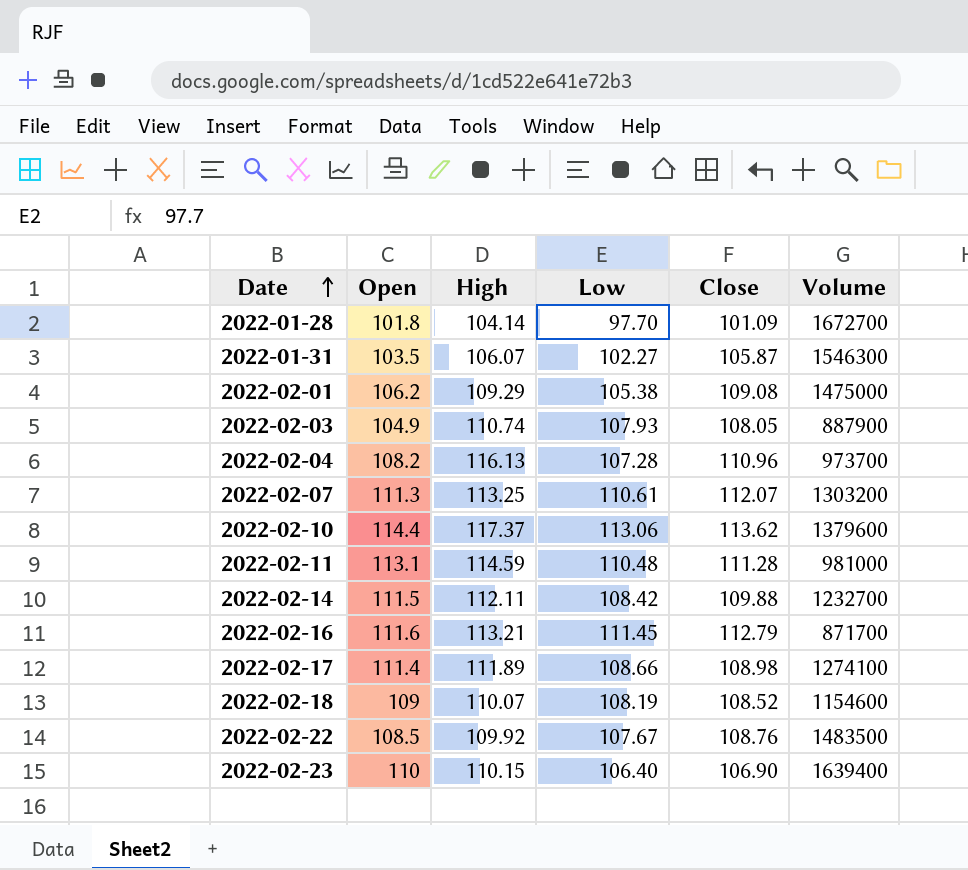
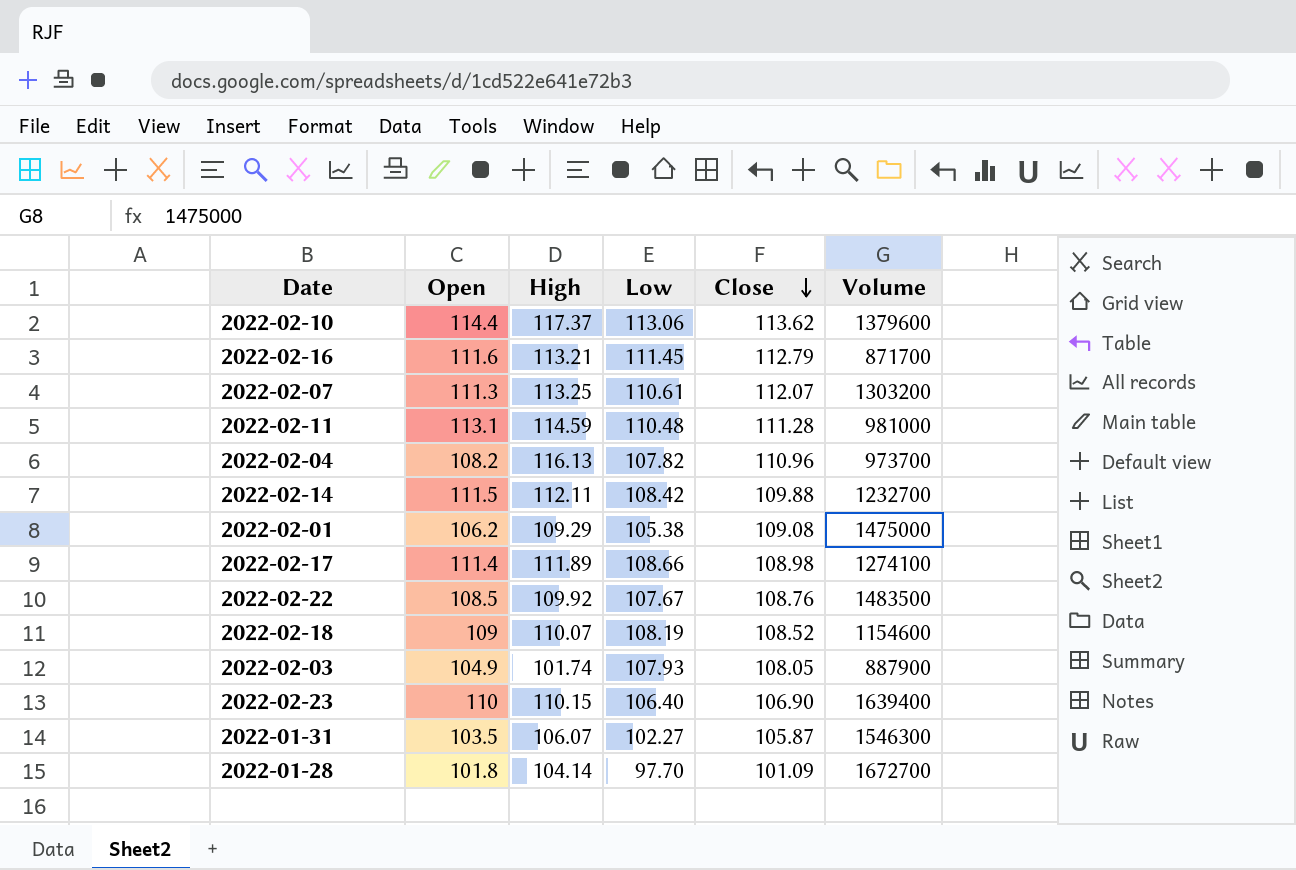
row order: Date ascending -> Close descending
2022-02-04 | Low: 107.28 -> 107.82
2022-02-03 | High: 110.74 -> 101.74

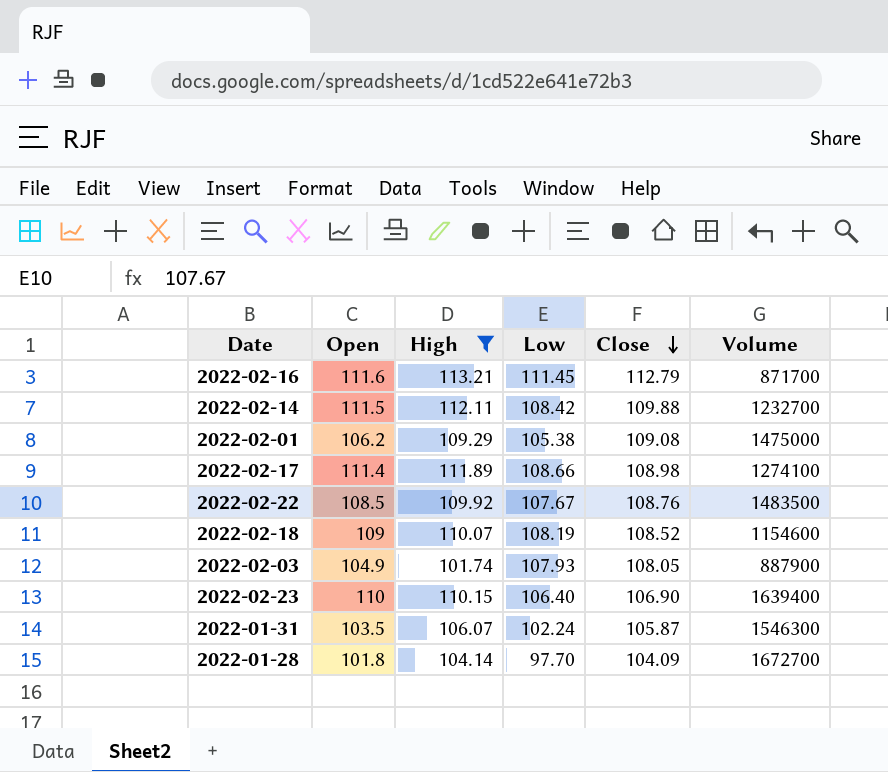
filter: none -> High <= 113.21
2022-01-31 | Low: 102.27 -> 102.24
2022-01-28 | Close: 101.09 -> 104.09

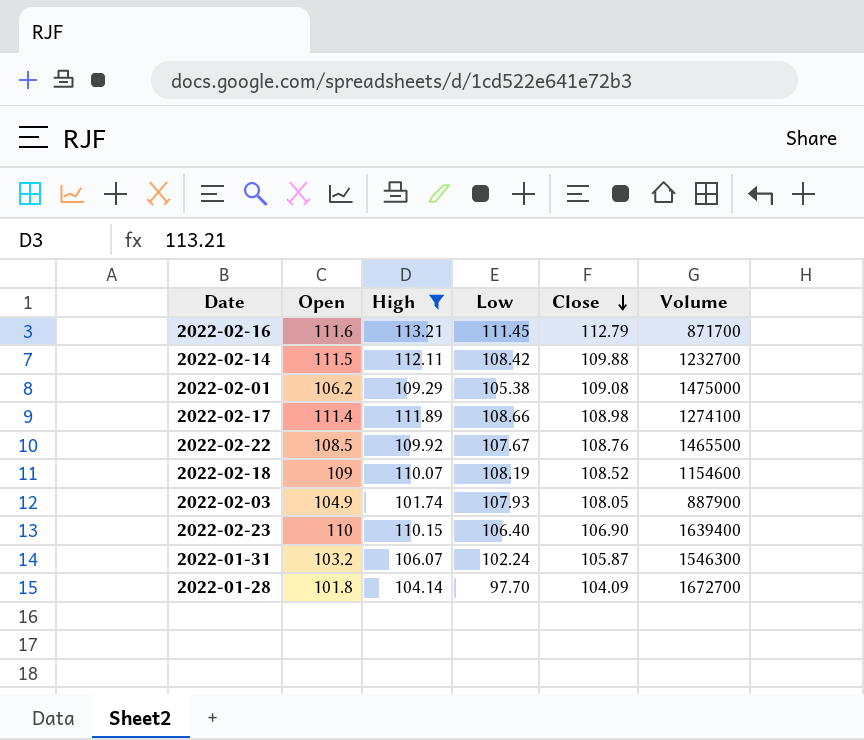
2022-02-22 | Volume: 1483500 -> 1465500
2022-01-31 | Open: 103.5 -> 103.2

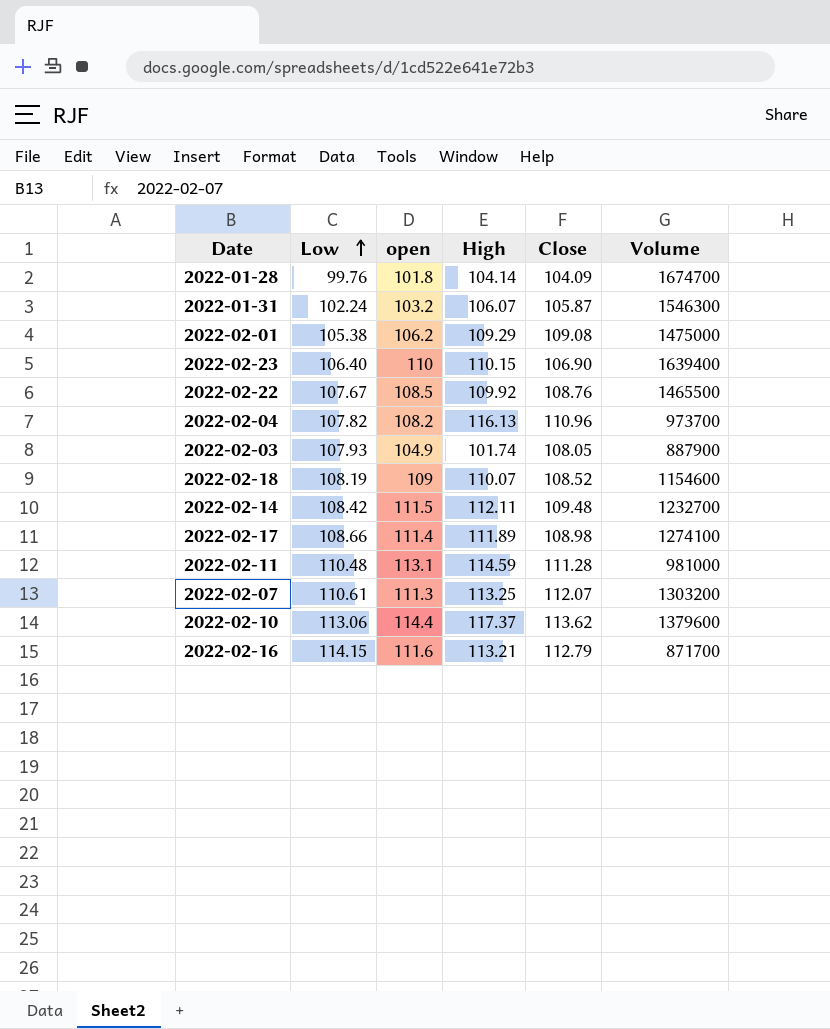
filter: High <= 113.21 -> none
row order: Close descending -> Low ascending
column Low | position: 4 -> 2
column name: Open -> open
2022-01-28 | Low: 97.70 -> 99.76
2022-01-28 | Volume: 1672700 -> 1674700
2022-02-14 | Close: 109.88 -> 109.48
2022-02-16 | Low: 111.45 -> 114.15

